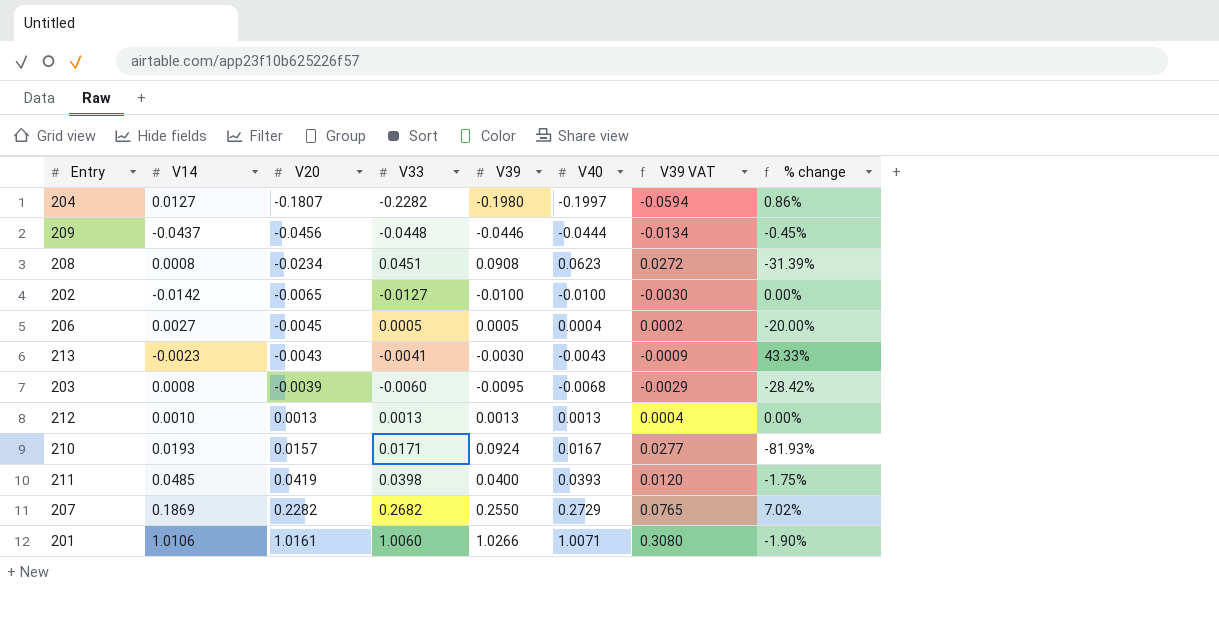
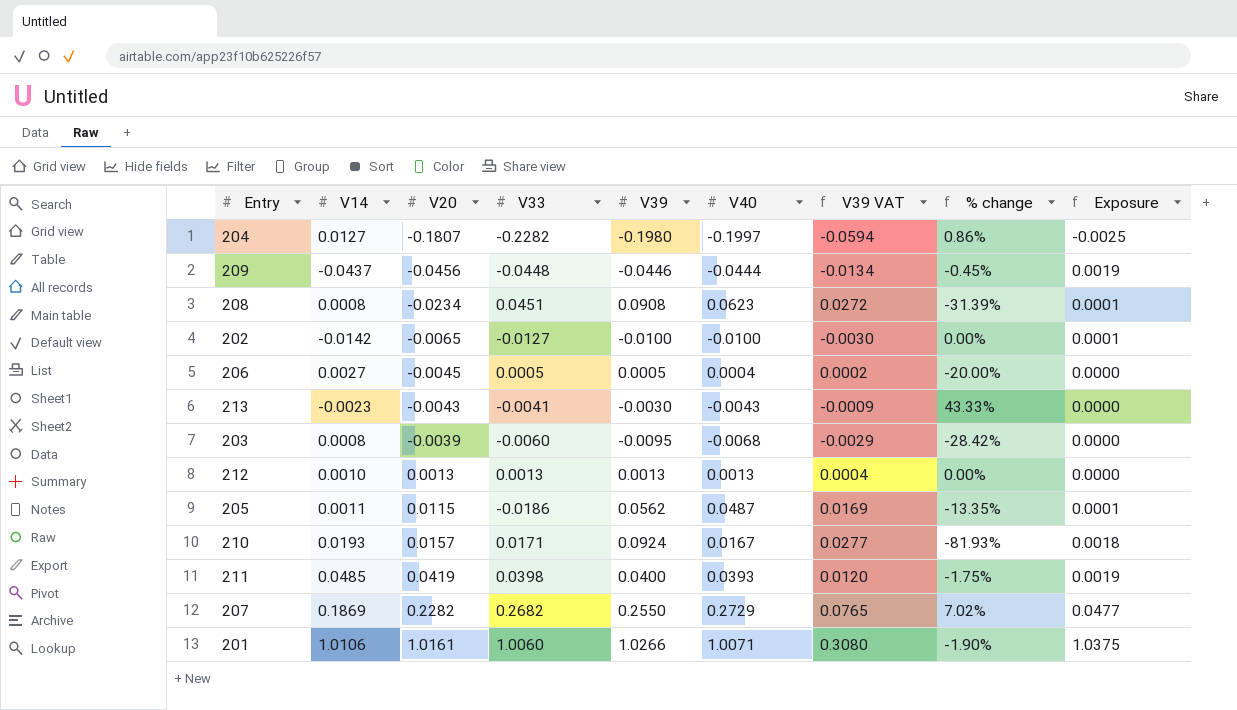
column Exposure | formula: none -> [V14] * [V39]
row 205: none -> 0.0011 | 0.0115 | -0.0186 | 0.0562 | 0.0487 | 0.0169 | -13.35% | 0.0001

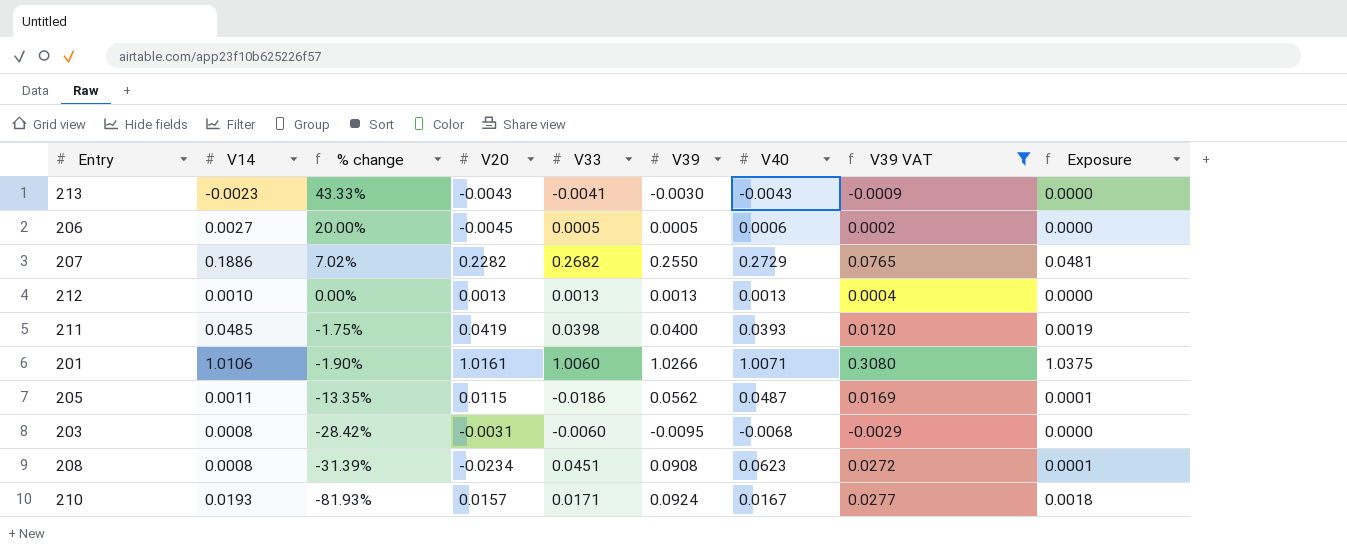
filter: none -> V39 VAT >= -0.0029
row order: V20 ascending -> % change descending
column % change | position: 8 -> 3
206 | % change: -20.00% -> 20.00%
206 | V40: 0.0004 -> 0.0006
207 | V14: 0.1869 -> 0.1886
207 | Exposure: 0.0477 -> 0.0481
203 | V20: -0.0039 -> -0.0031

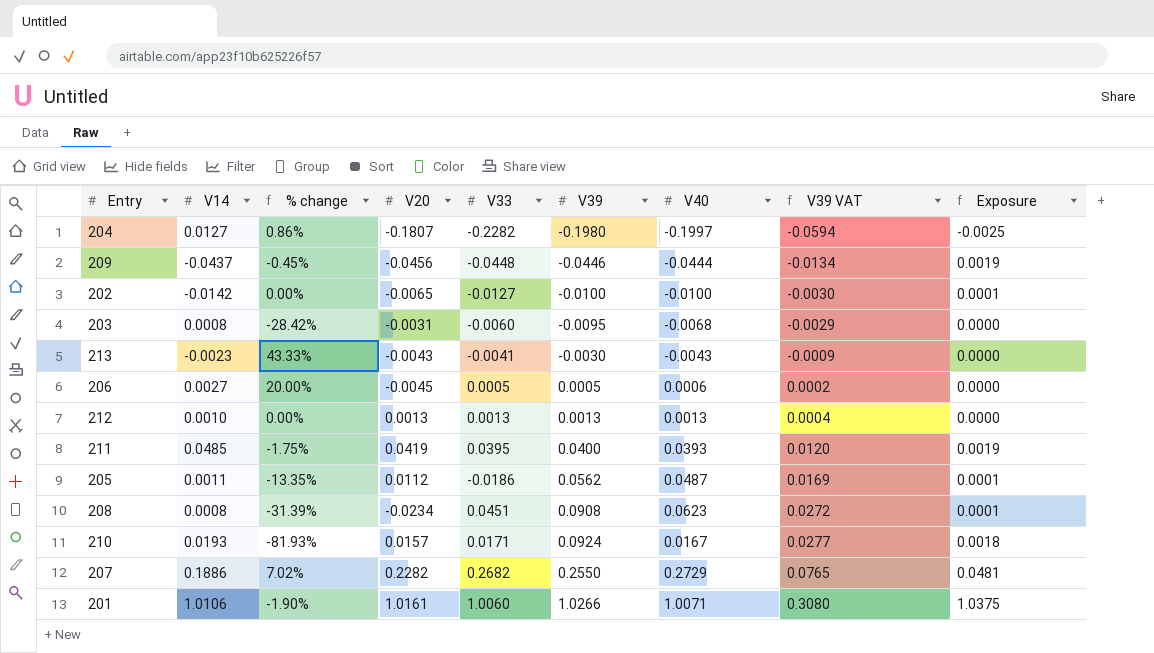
filter: V39 VAT >= -0.0029 -> none
row order: % change descending -> V39 ascending
211 | V33: 0.0398 -> 0.0395
205 | V20: 0.0115 -> 0.0112

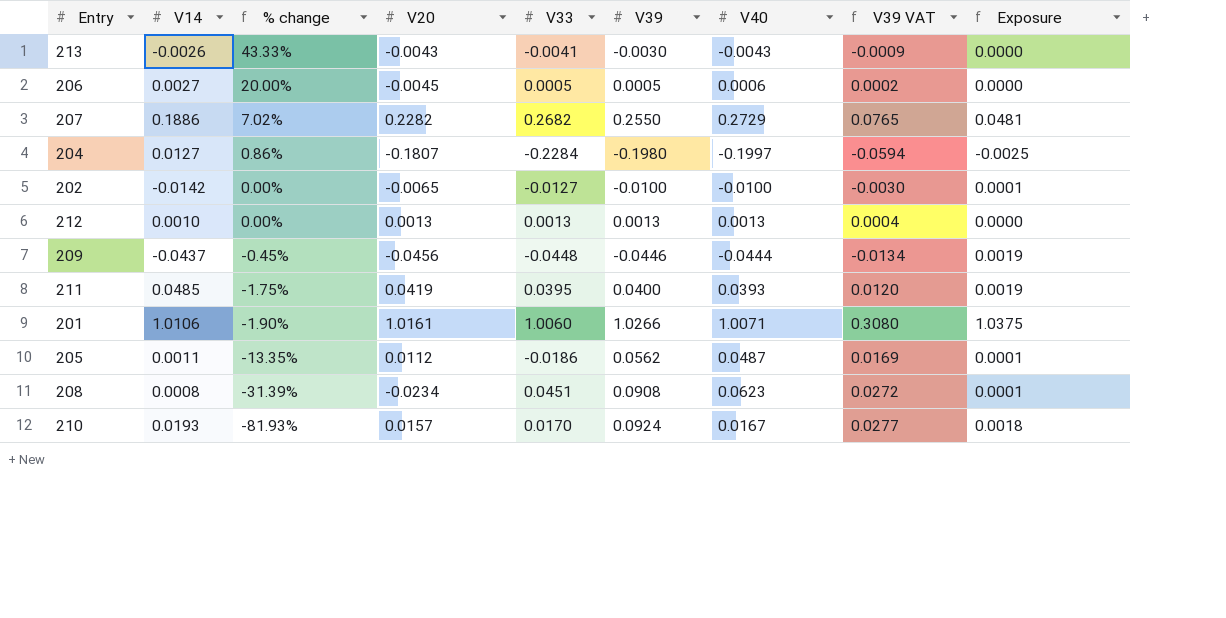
row order: V39 ascending -> % change descending
row 203: 0.0008 | -28.42% | -0.0031 | -0.0060 | -0.0095 | -0.0068 | -0.0029 | 0.0000 -> none
213 | V14: -0.0023 -> -0.0026
204 | V33: -0.2282 -> -0.2284
210 | V33: 0.0171 -> 0.0170

